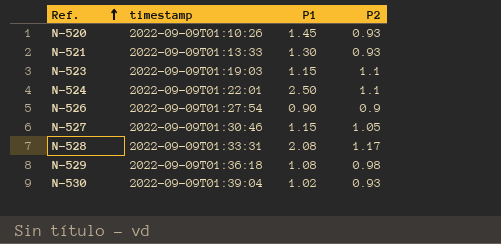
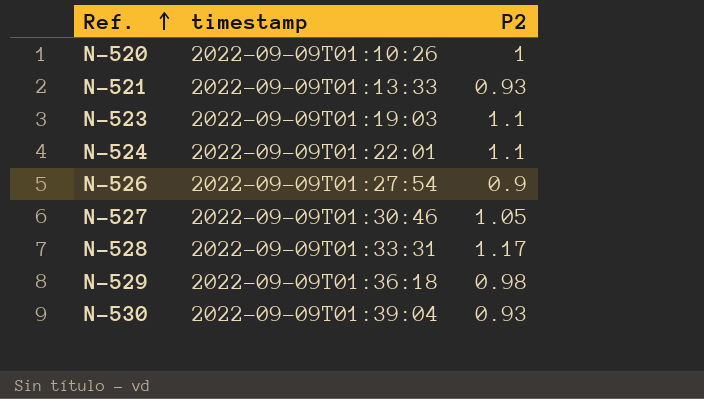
column P1 | position: 3 -> none
N-520 | P2: 0.93 -> 1

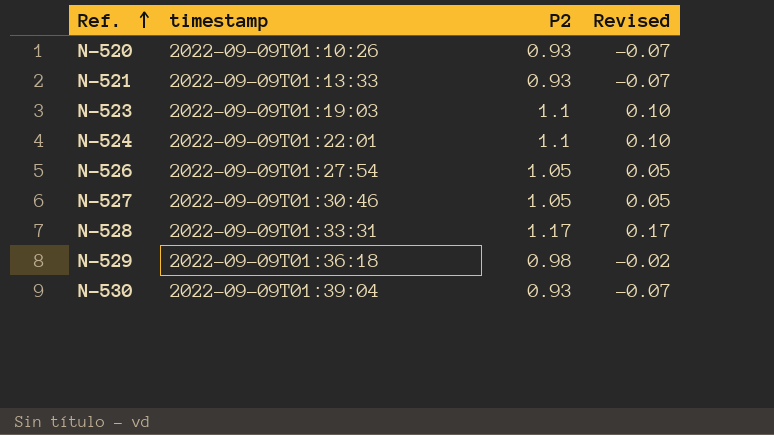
column Revised | formula: none -> [P2] - 1
N-520 | P2: 1 -> 0.93
N-526 | P2: 0.9 -> 1.05

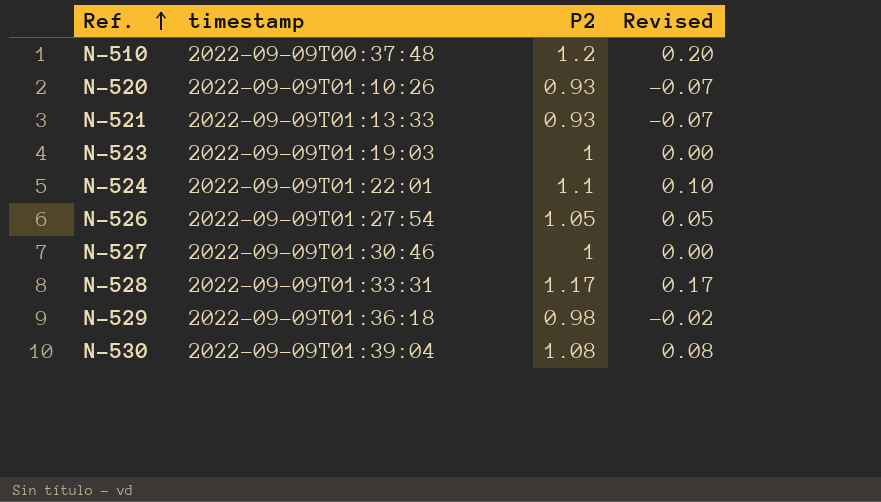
row N-510: none -> 2022-09-09T00:37:48 | 1.2 | 0.20
N-523 | P2: 1.1 -> 1
N-523 | Revised: 0.10 -> 0.00
N-527 | P2: 1.05 -> 1
N-527 | Revised: 0.05 -> 0.00
N-530 | P2: 0.93 -> 1.08
N-530 | Revised: -0.07 -> 0.08

